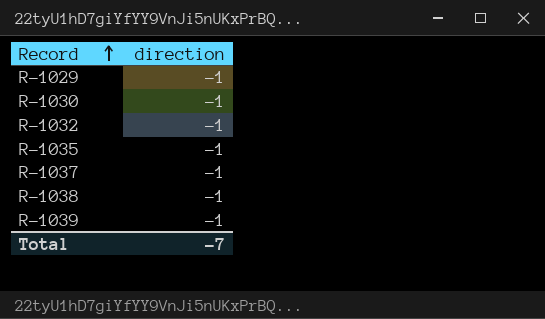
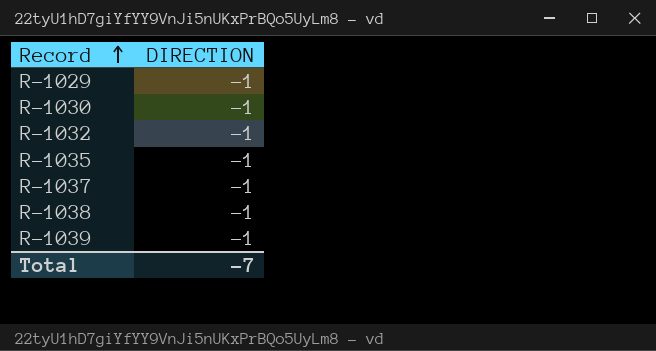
column name: direction -> DIRECTION

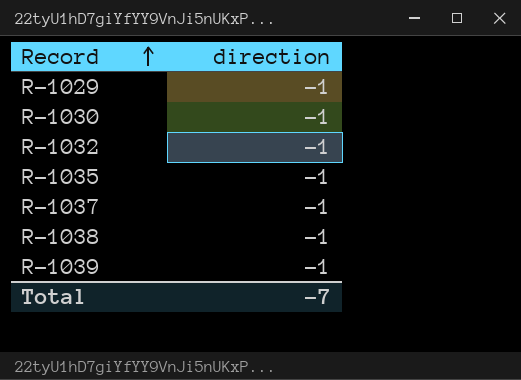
column name: DIRECTION -> direction

